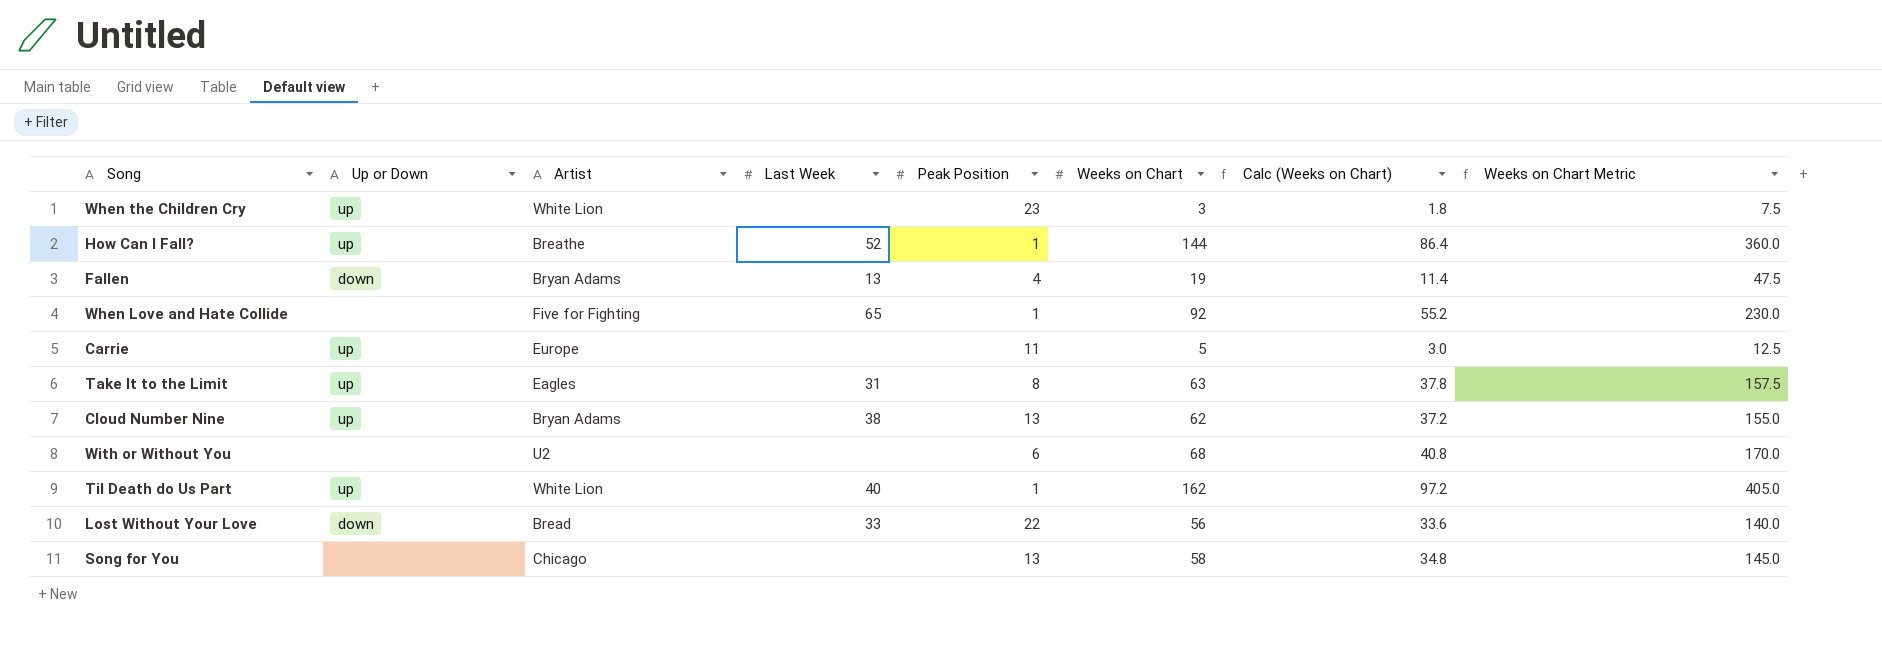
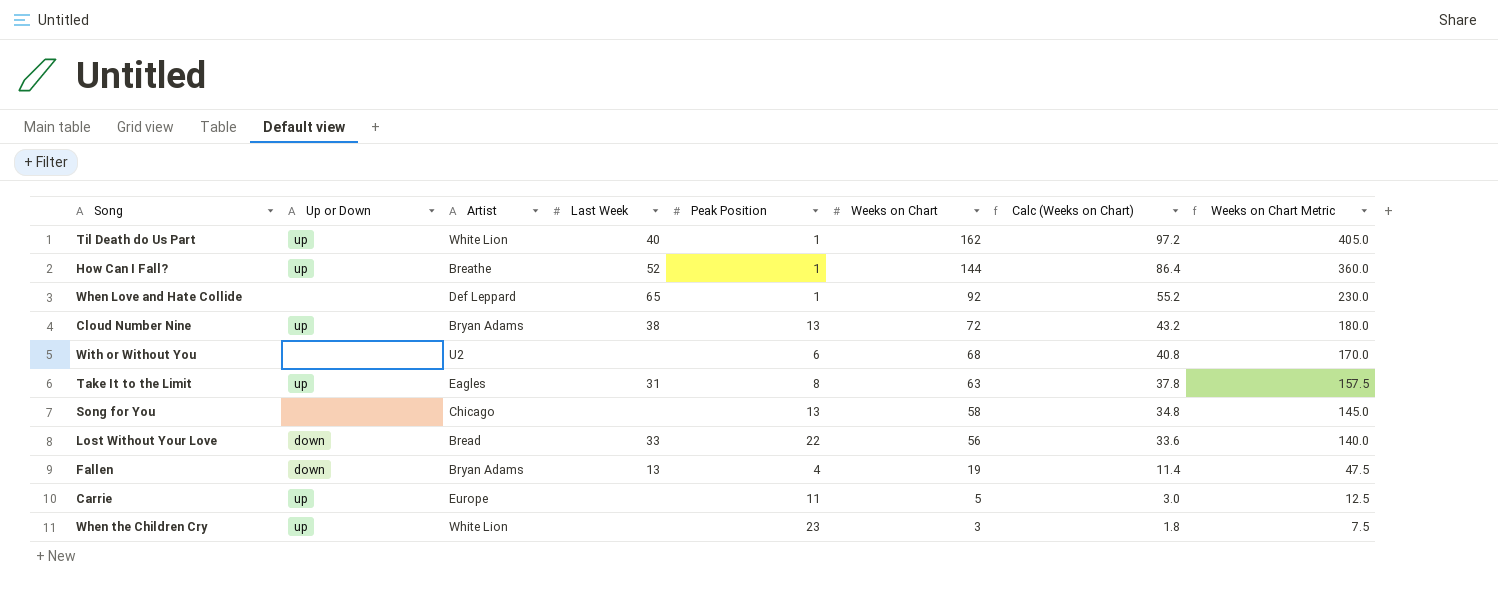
row order: none -> Weeks on Chart descending
When Love and Hate Collide | Artist: Five for Fighting -> Def Leppard
Cloud Number Nine | Weeks on Chart: 62 -> 72
Cloud Number Nine | Calc (Weeks on Chart): 37.2 -> 43.2
Cloud Number Nine | Weeks on Chart Metric: 155.0 -> 180.0

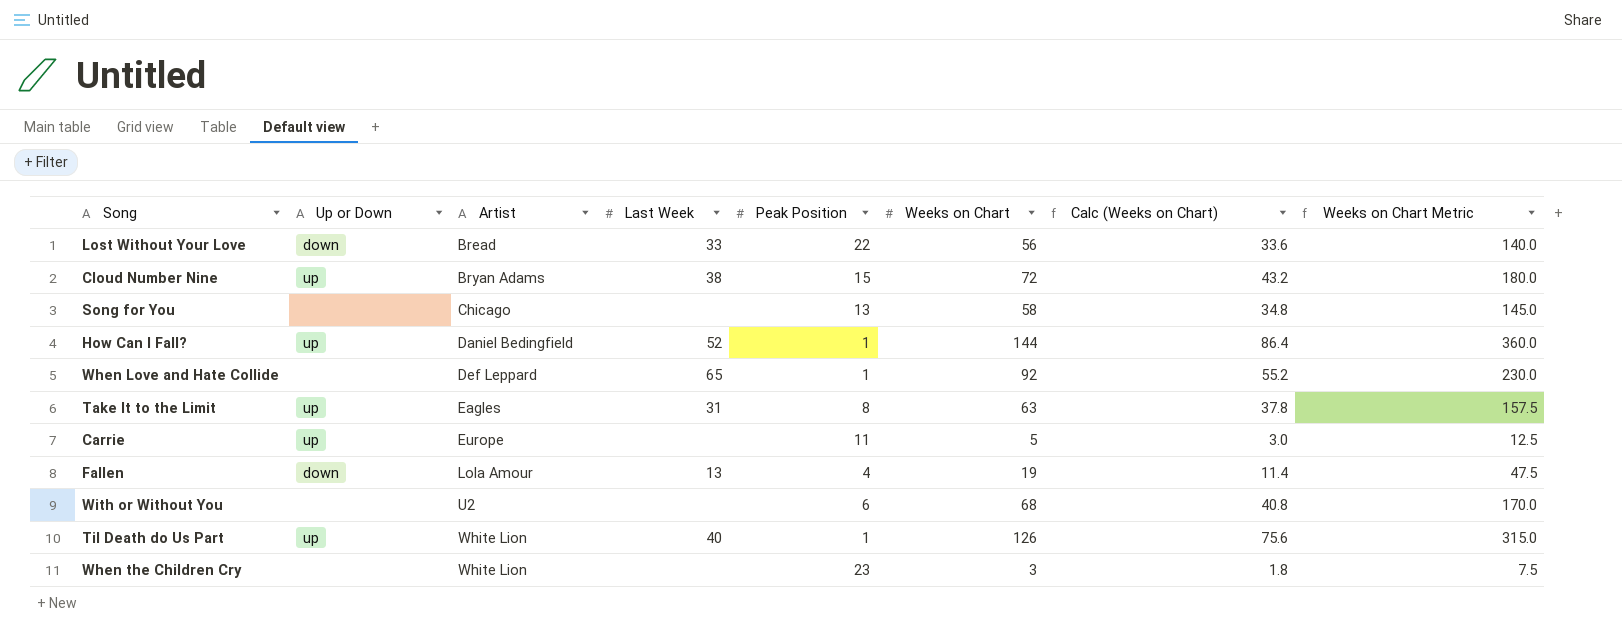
row order: Weeks on Chart descending -> Artist ascending
Cloud Number Nine | Peak Position: 13 -> 15
How Can I Fall? | Artist: Breathe -> Daniel Bedingfield
Fallen | Artist: Bryan Adams -> Lola Amour
Til Death do Us Part | Weeks on Chart: 162 -> 126
Til Death do Us Part | Calc (Weeks on Chart): 97.2 -> 75.6
Til Death do Us Part | Weeks on Chart Metric: 405.0 -> 315.0
When the Children Cry | Up or Down: up -> none

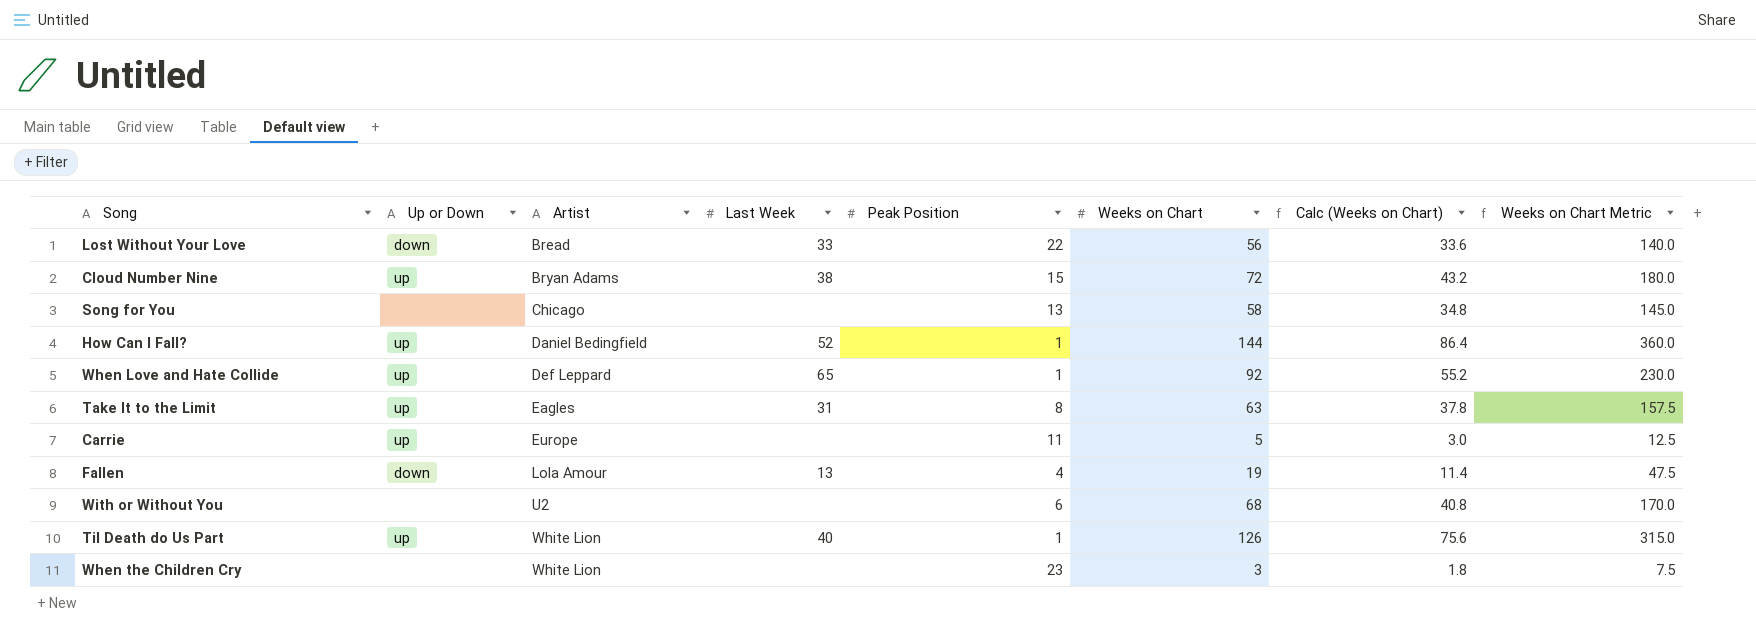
When Love and Hate Collide | Up or Down: none -> up

